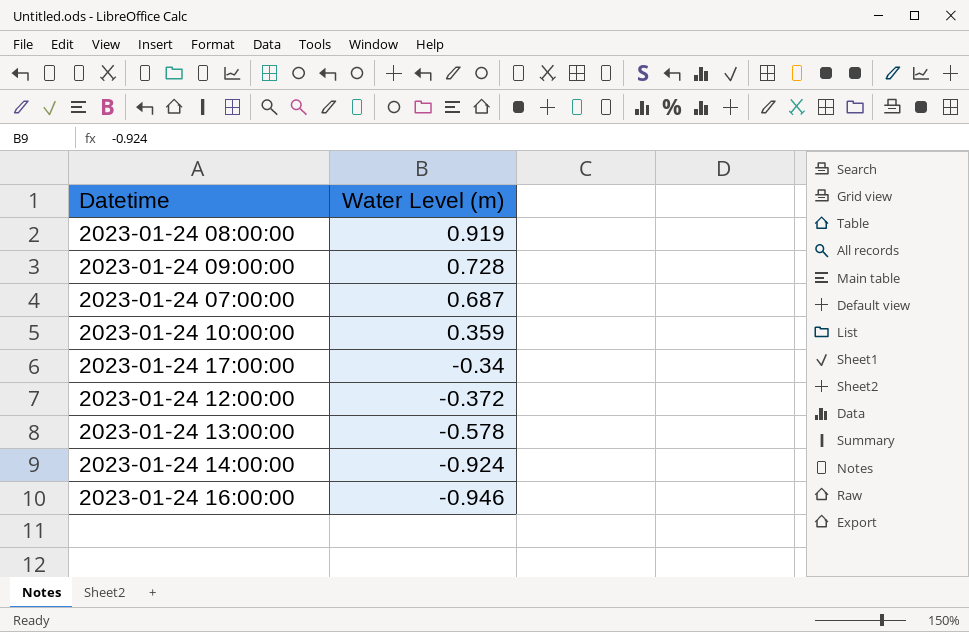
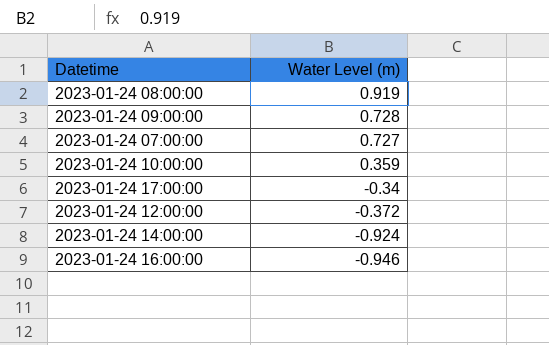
row 2023-01-24 13:00:00: -0.578 -> none
2023-01-24 07:00:00 | Water Level (m): 0.687 -> 0.727

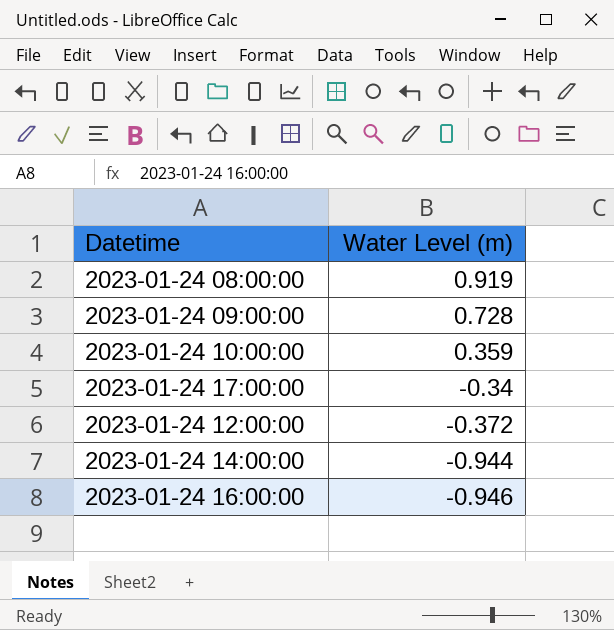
row 2023-01-24 07:00:00: 0.727 -> none
2023-01-24 14:00:00 | Water Level (m): -0.924 -> -0.944

